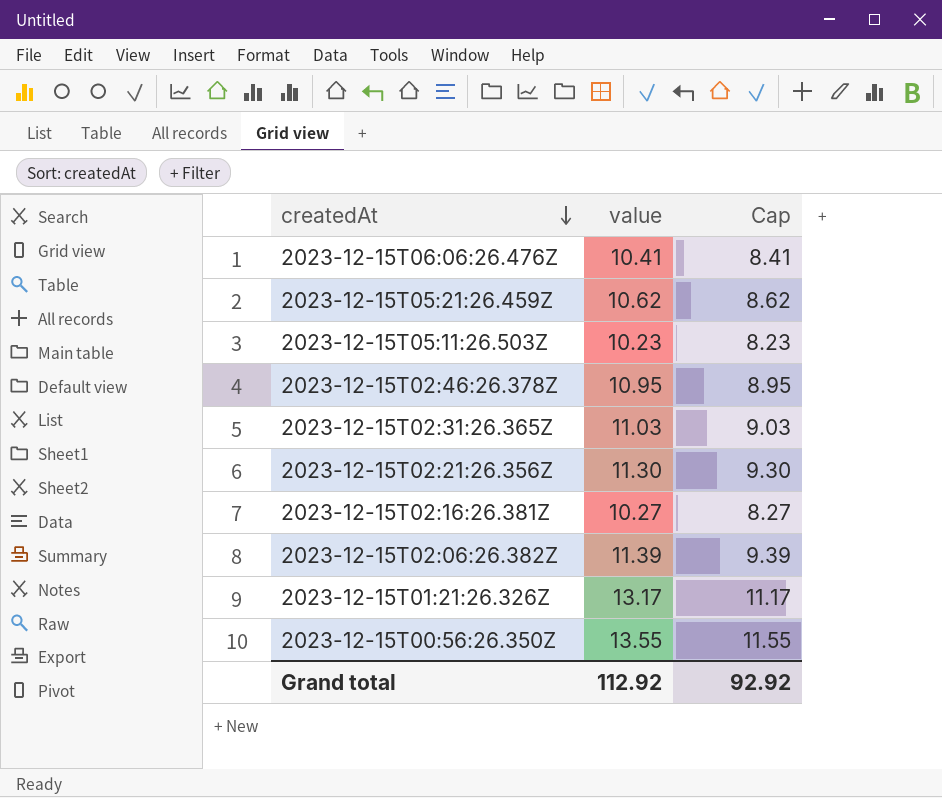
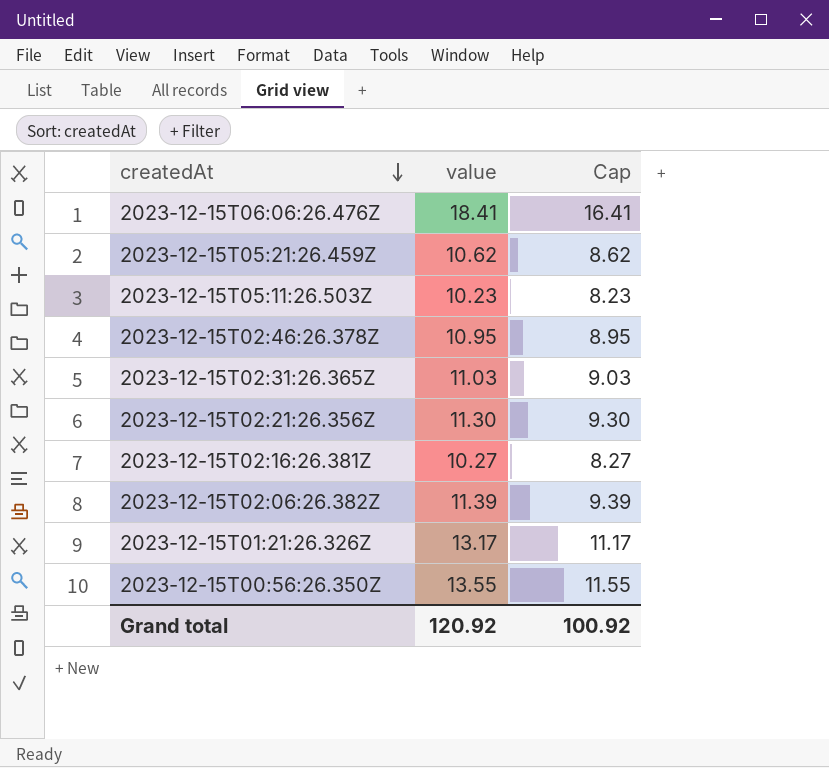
2023-12-15T06:06:26.476Z | value: 10.41 -> 18.41
2023-12-15T06:06:26.476Z | Cap: 8.41 -> 16.41
Grand total | value: 112.92 -> 120.92
Grand total | Cap: 92.92 -> 100.92

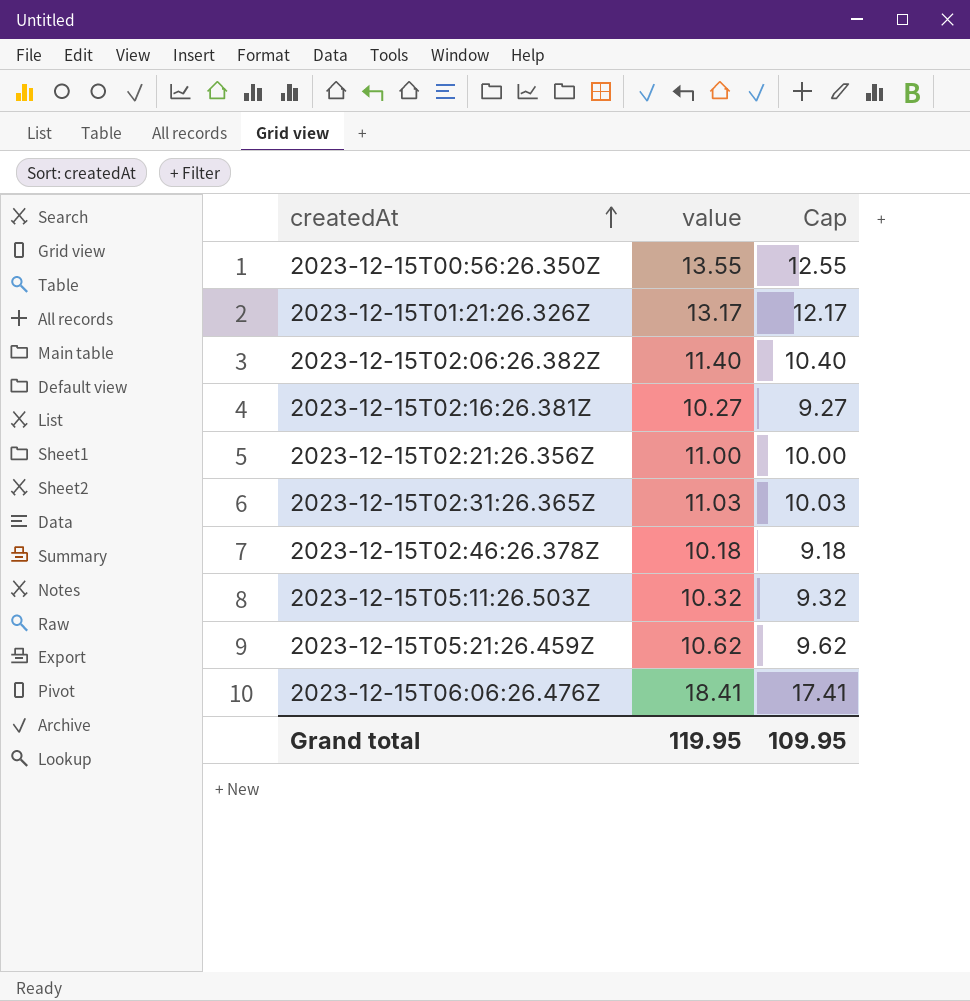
row order: createdAt descending -> createdAt ascending
column Cap | formula: [value] - 2 -> [value] - 1
2023-12-15T02:06:26.382Z | value: 11.39 -> 11.40
2023-12-15T02:21:26.356Z | value: 11.30 -> 11.00
2023-12-15T02:46:26.378Z | value: 10.95 -> 10.18
2023-12-15T05:11:26.503Z | value: 10.23 -> 10.32
Grand total | value: 120.92 -> 119.95
Grand total | Cap: 100.92 -> 109.95

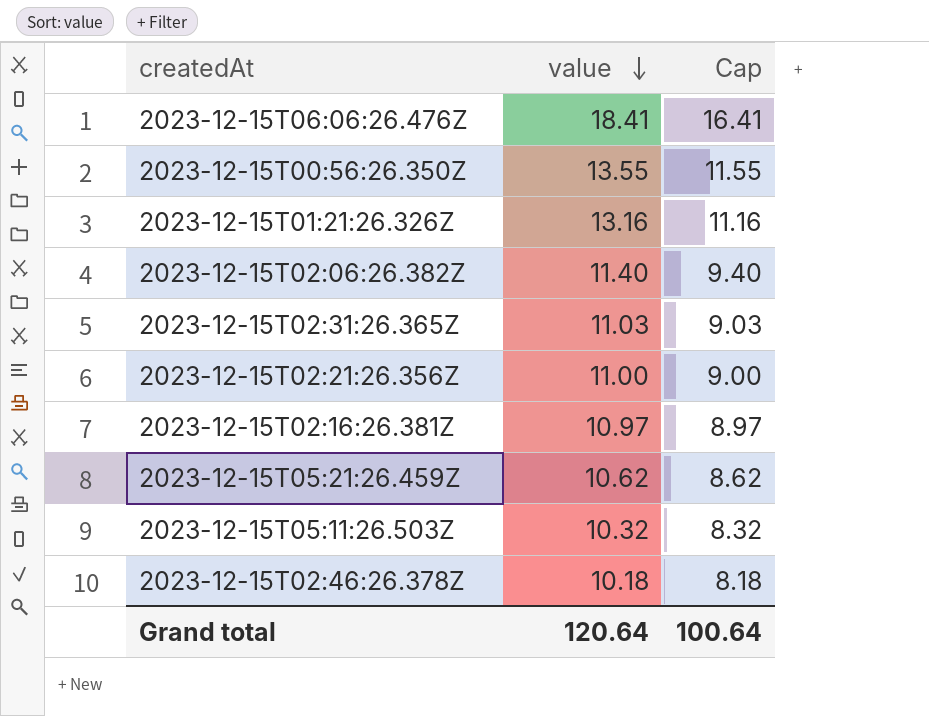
row order: createdAt ascending -> value descending
column Cap | formula: [value] - 1 -> [value] - 2
2023-12-15T01:21:26.326Z | value: 13.17 -> 13.16
2023-12-15T02:16:26.381Z | value: 10.27 -> 10.97
Grand total | value: 119.95 -> 120.64
Grand total | Cap: 109.95 -> 100.64

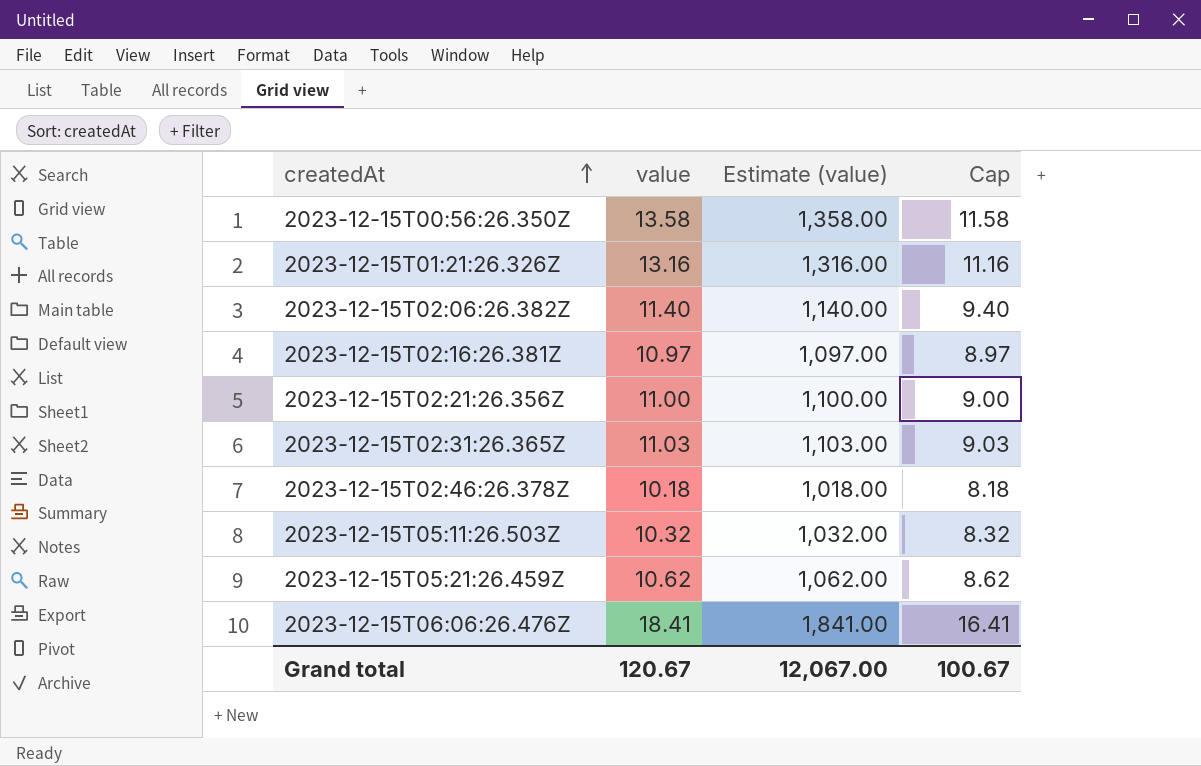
row order: value descending -> createdAt ascending
column Estimate (value) | formula: none -> [value] * 100
2023-12-15T00:56:26.350Z | value: 13.55 -> 13.58
2023-12-15T00:56:26.350Z | Cap: 11.55 -> 11.58
Grand total | value: 120.64 -> 120.67
Grand total | Cap: 100.64 -> 100.67

